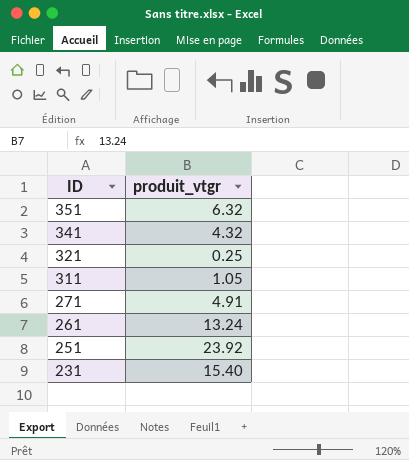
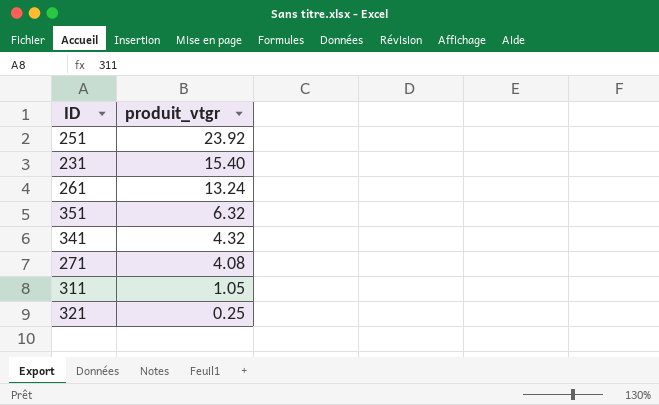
row order: ID descending -> produit_vtgr descending
271 | produit_vtgr: 4.91 -> 4.08

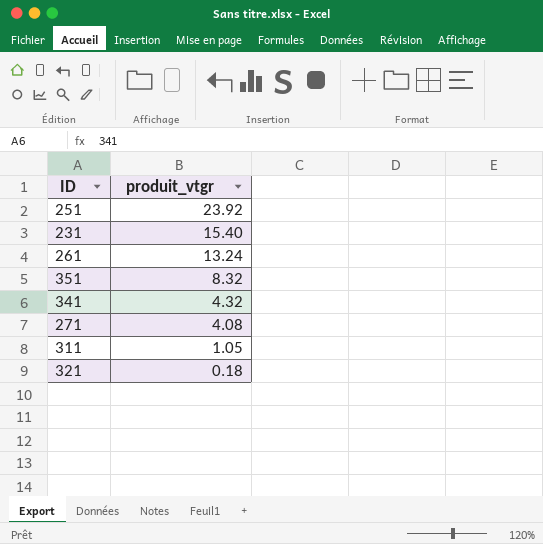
351 | produit_vtgr: 6.32 -> 8.32
321 | produit_vtgr: 0.25 -> 0.18

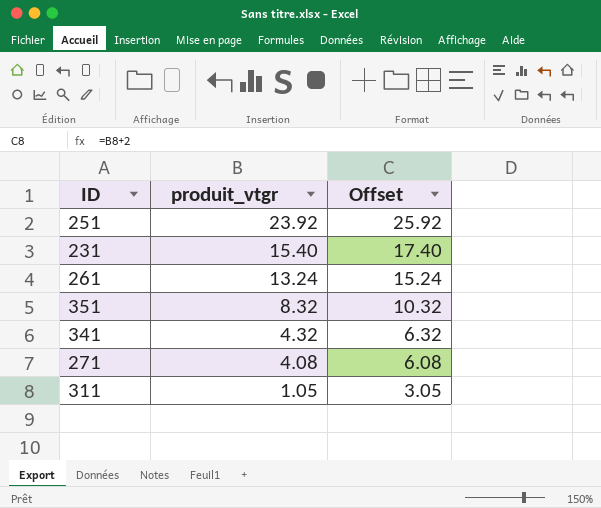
column Offset | formula: none -> [produit_vtgr] + 2
row 321: 0.18 -> none

